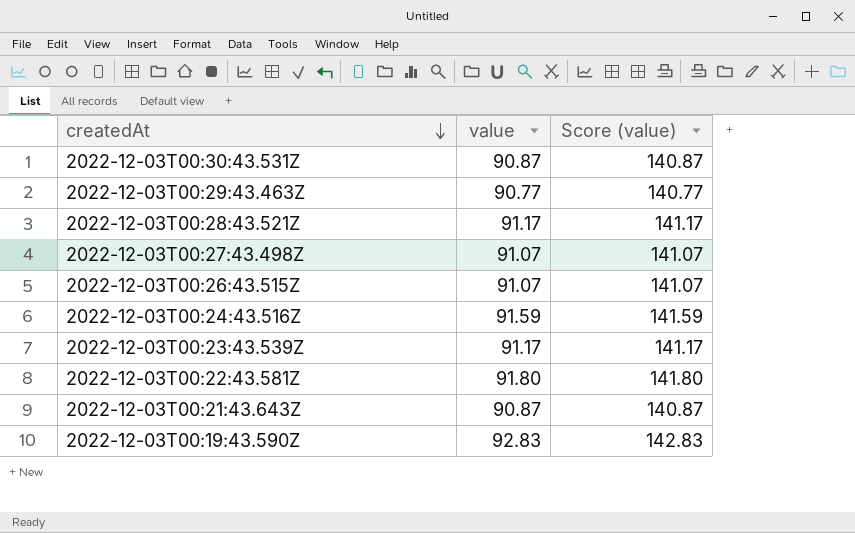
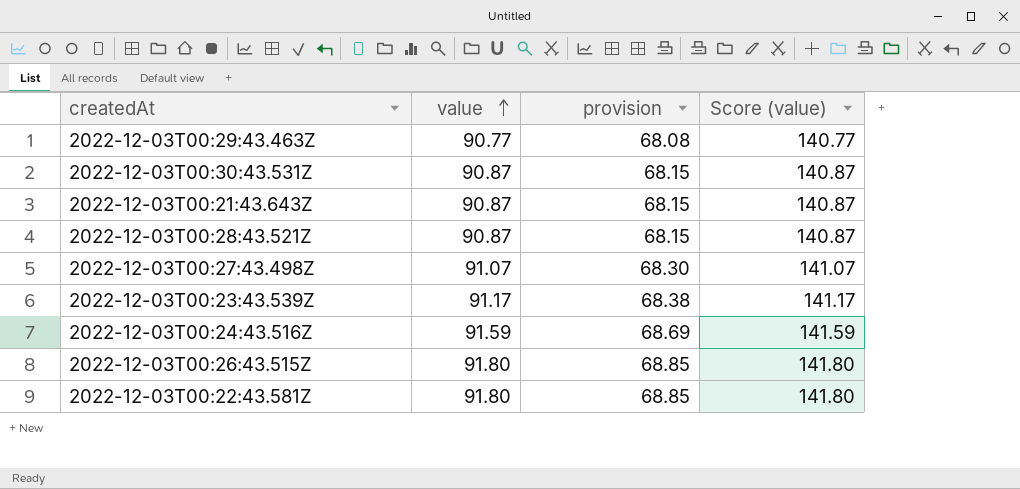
row order: createdAt descending -> value ascending
column provision | formula: none -> [value] * 0.75
row 2022-12-03T00:19:43.590Z: 92.83 | 142.83 -> none
2022-12-03T00:28:43.521Z | value: 91.17 -> 90.87
2022-12-03T00:28:43.521Z | Score (value): 141.17 -> 140.87
2022-12-03T00:26:43.515Z | value: 91.07 -> 91.80
2022-12-03T00:26:43.515Z | Score (value): 141.07 -> 141.80

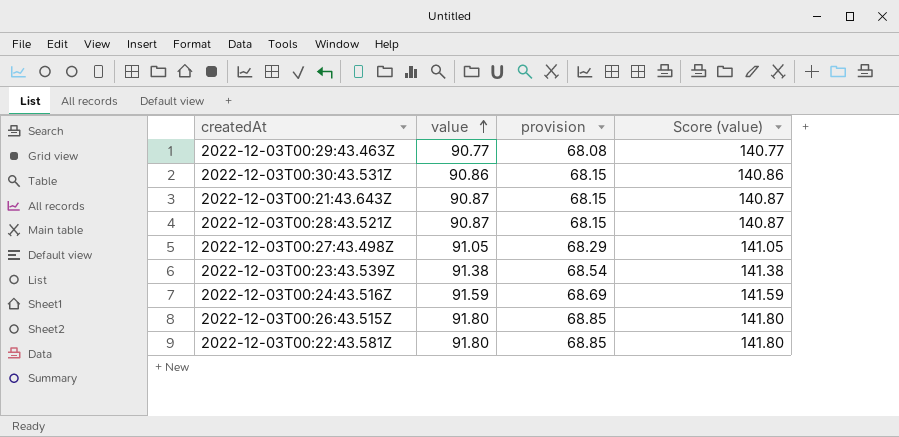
2022-12-03T00:30:43.531Z | value: 90.87 -> 90.86
2022-12-03T00:30:43.531Z | Score (value): 140.87 -> 140.86
2022-12-03T00:27:43.498Z | value: 91.07 -> 91.05
2022-12-03T00:27:43.498Z | provision: 68.30 -> 68.29
2022-12-03T00:27:43.498Z | Score (value): 141.07 -> 141.05
2022-12-03T00:23:43.539Z | value: 91.17 -> 91.38
2022-12-03T00:23:43.539Z | provision: 68.38 -> 68.54
2022-12-03T00:23:43.539Z | Score (value): 141.17 -> 141.38

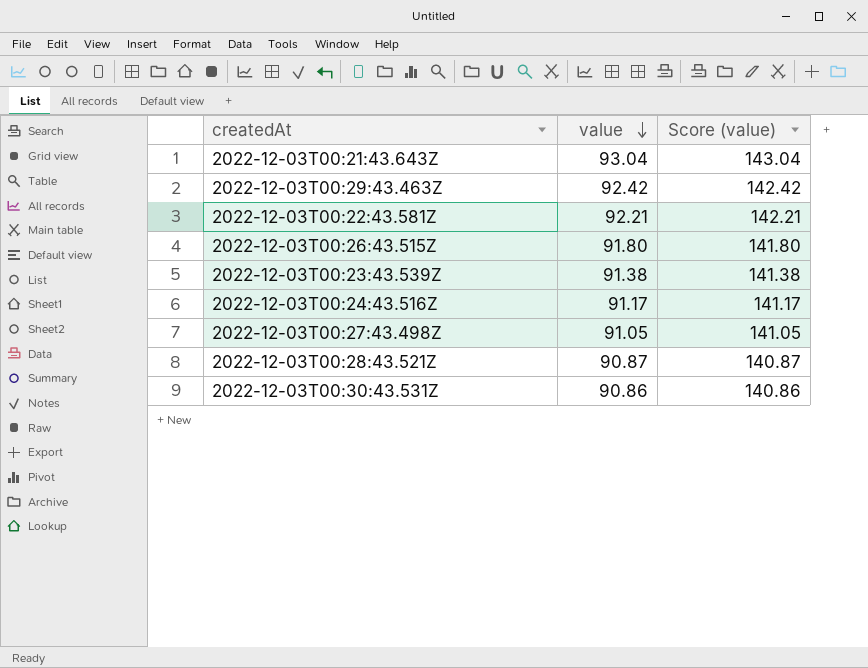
row order: value ascending -> value descending
column provision | formula: [value] * 0.75 -> none
2022-12-03T00:21:43.643Z | value: 90.87 -> 93.04
2022-12-03T00:21:43.643Z | Score (value): 140.87 -> 143.04
2022-12-03T00:29:43.463Z | value: 90.77 -> 92.42
2022-12-03T00:29:43.463Z | Score (value): 140.77 -> 142.42
2022-12-03T00:22:43.581Z | value: 91.80 -> 92.21
2022-12-03T00:22:43.581Z | Score (value): 141.80 -> 142.21
2022-12-03T00:24:43.516Z | value: 91.59 -> 91.17
2022-12-03T00:24:43.516Z | Score (value): 141.59 -> 141.17

